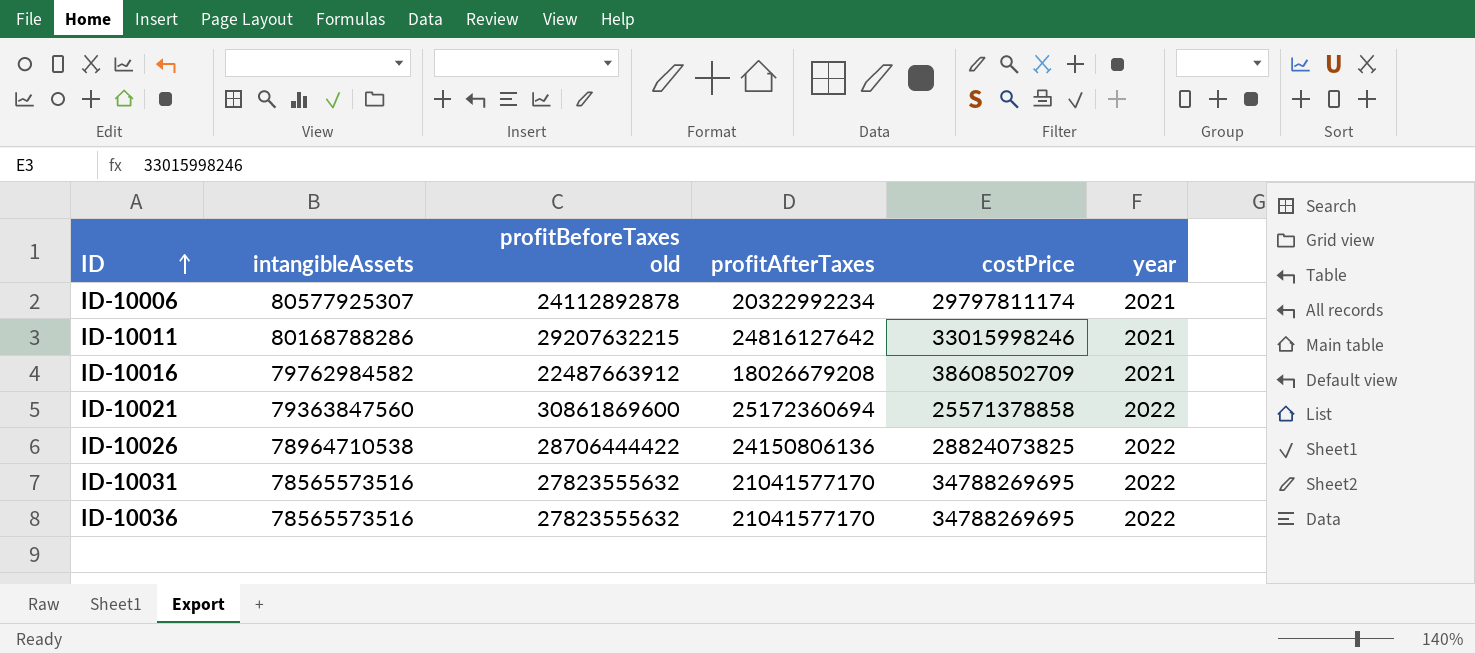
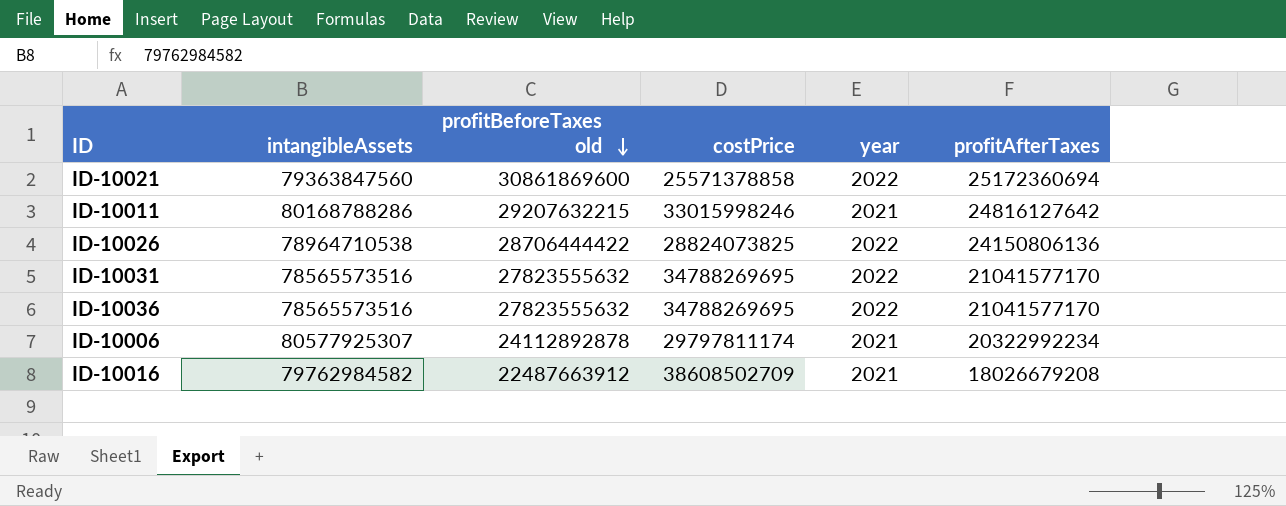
row order: ID ascending -> profitBeforeTaxes old descending
column profitAfterTaxes | position: 4 -> 6

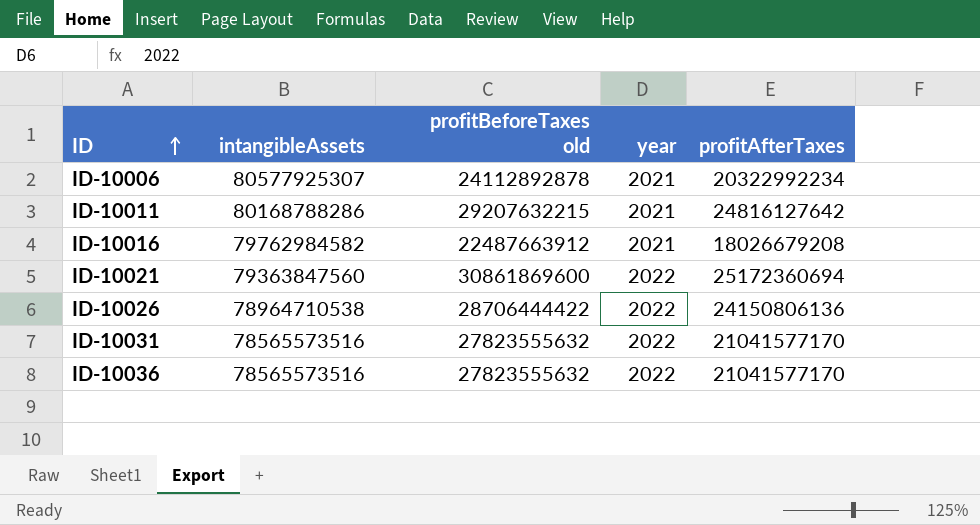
row order: profitBeforeTaxes old descending -> ID ascending
column costPrice | position: 4 -> none

